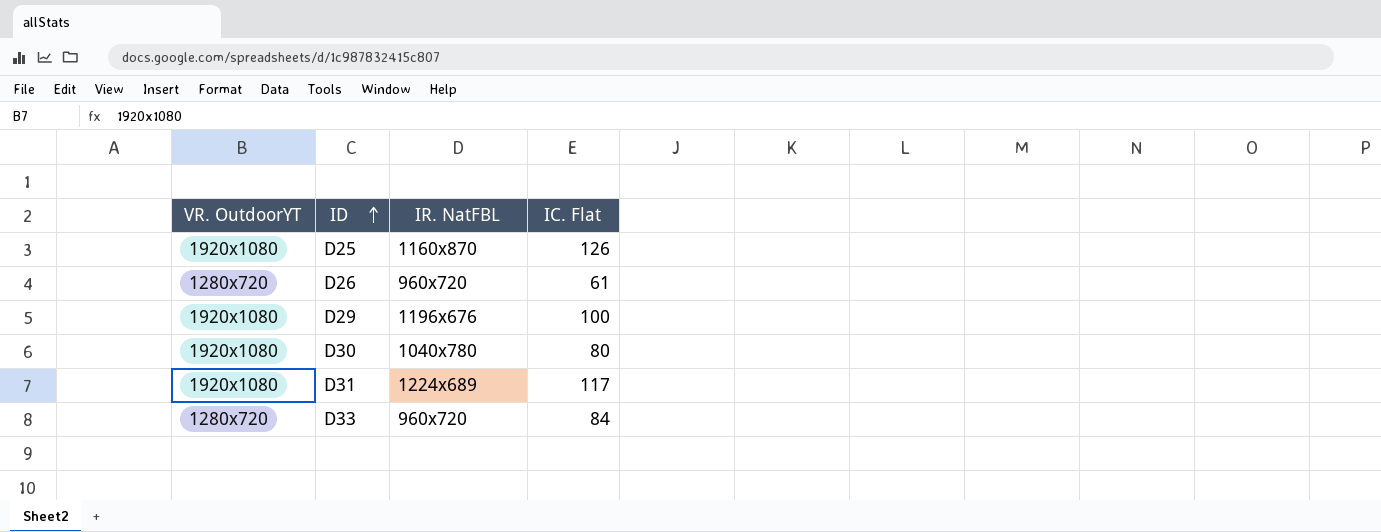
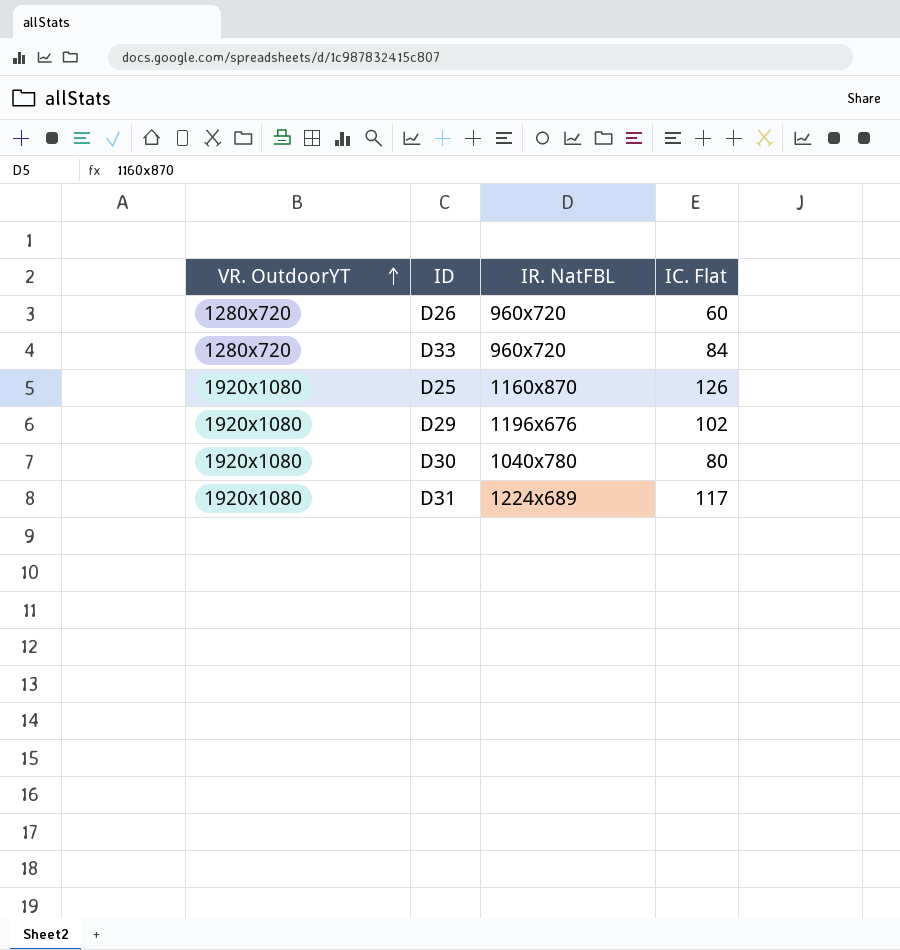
row order: ID ascending -> VR. OutdoorYT ascending
D26 | IC. Flat: 61 -> 60
D29 | IC. Flat: 100 -> 102

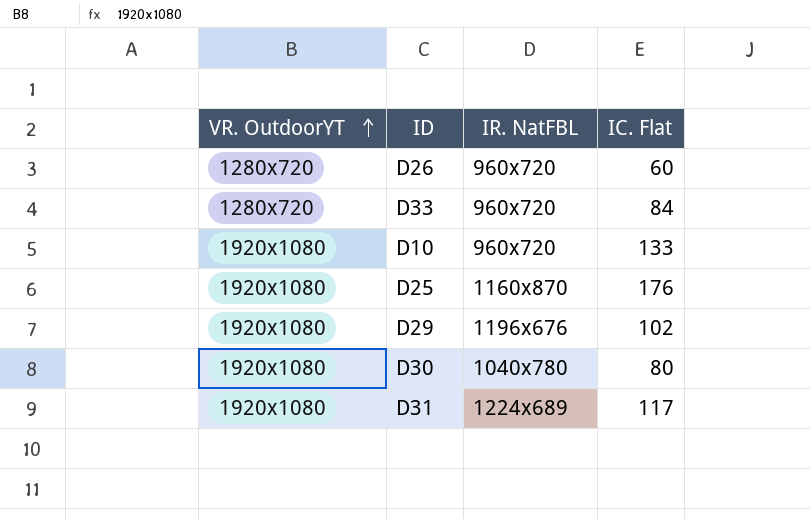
row D10: none -> 1920x1080 | 960x720 | 133
D25 | IC. Flat: 126 -> 176

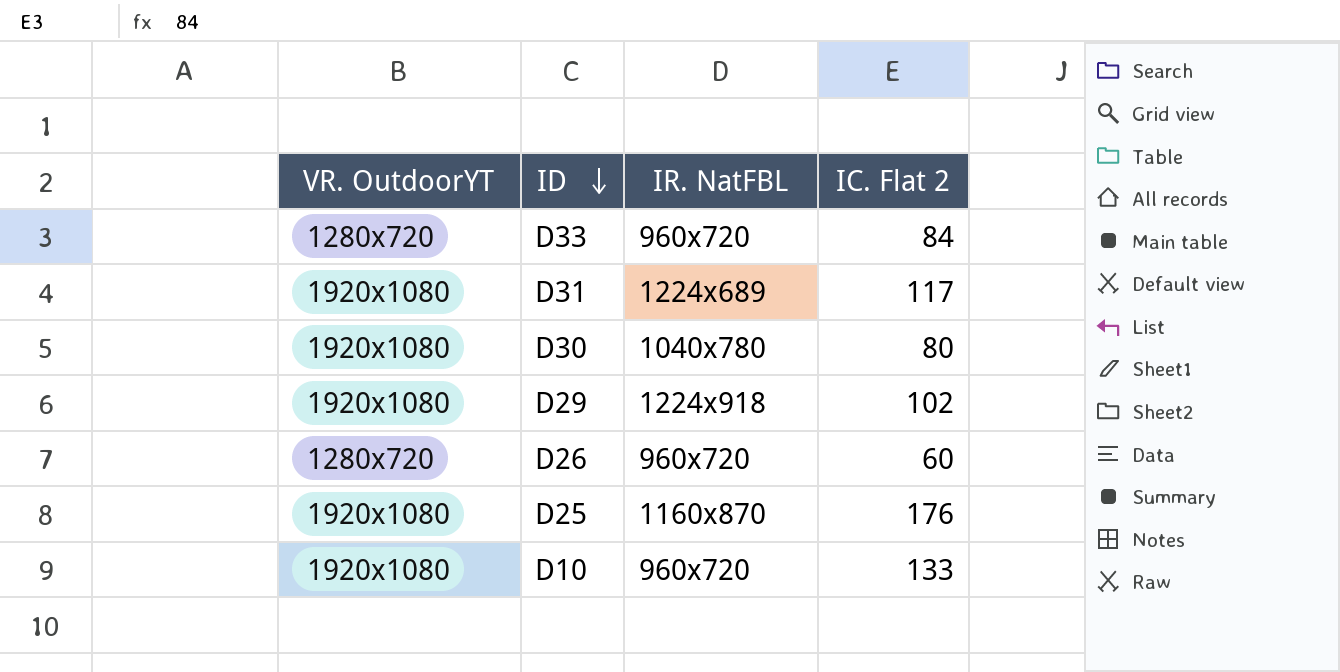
row order: VR. OutdoorYT ascending -> ID descending
column name: IC. Flat -> IC. Flat 2
D29 | IR. NatFBL: 1196x676 -> 1224x918

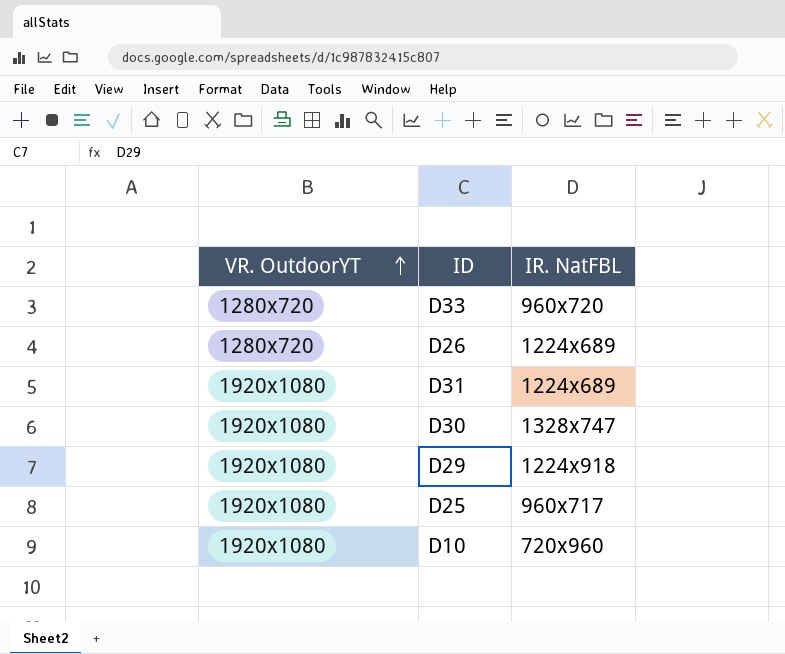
row order: ID descending -> VR. OutdoorYT ascending
column IC. Flat 2 | position: 4 -> none
D26 | IR. NatFBL: 960x720 -> 1224x689
D30 | IR. NatFBL: 1040x780 -> 1328x747
D25 | IR. NatFBL: 1160x870 -> 960x717
D10 | IR. NatFBL: 960x720 -> 720x960

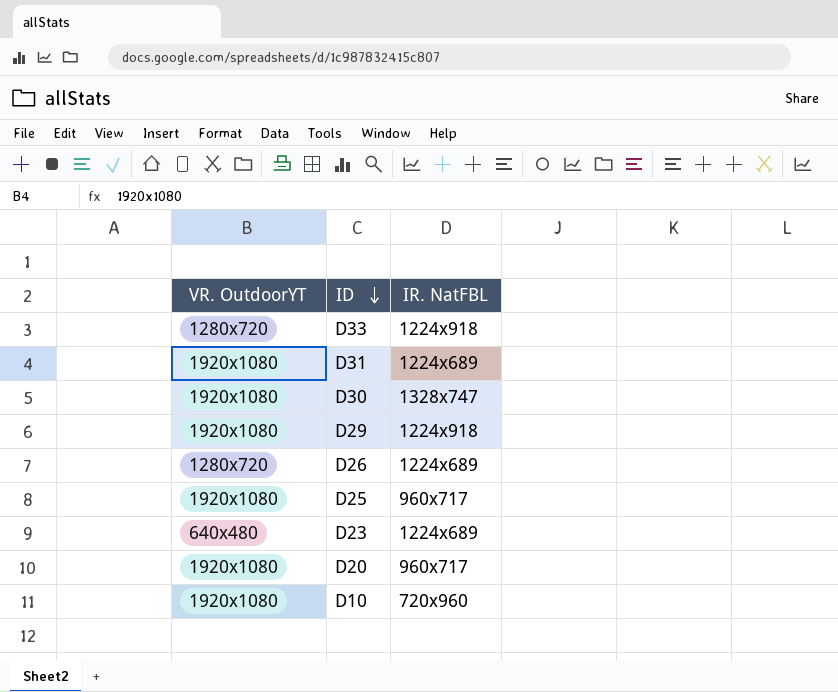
row order: VR. OutdoorYT ascending -> ID descending
D33 | IR. NatFBL: 960x720 -> 1224x918
row D23: none -> 640x480 | 1224x689
row D20: none -> 1920x1080 | 960x717

